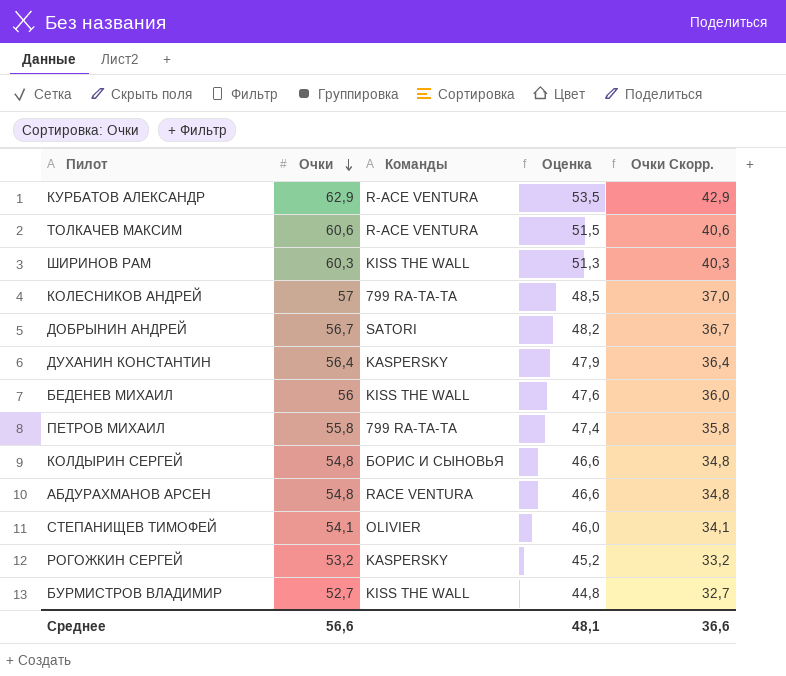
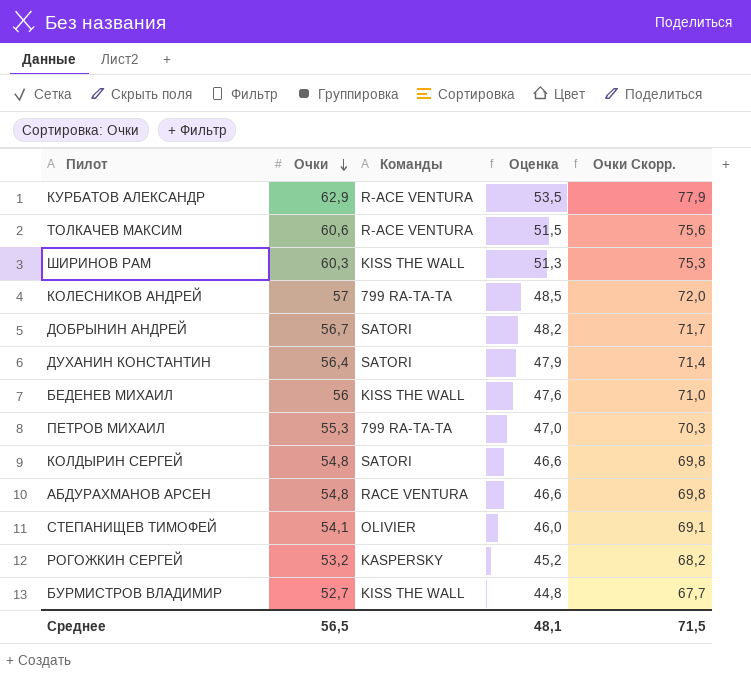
column Очки Скорр. | formula: [Очки] - 20 -> [Очки] + 15
ДУХАНИН КОНСТАНТИН | Команды: KASPERSKY -> SATORI
ПЕТРОВ МИХАИЛ | Очки: 55,8 -> 55,3
ПЕТРОВ МИХАИЛ | Оценка: 47,4 -> 47,0
КОЛДЫРИН СЕРГЕЙ | Команды: БОРИС И СЫНОВЬЯ -> SATORI
Среднее | Очки: 56,6 -> 56,5
Среднее | Очки Скорр.: 36,6 -> 71,5

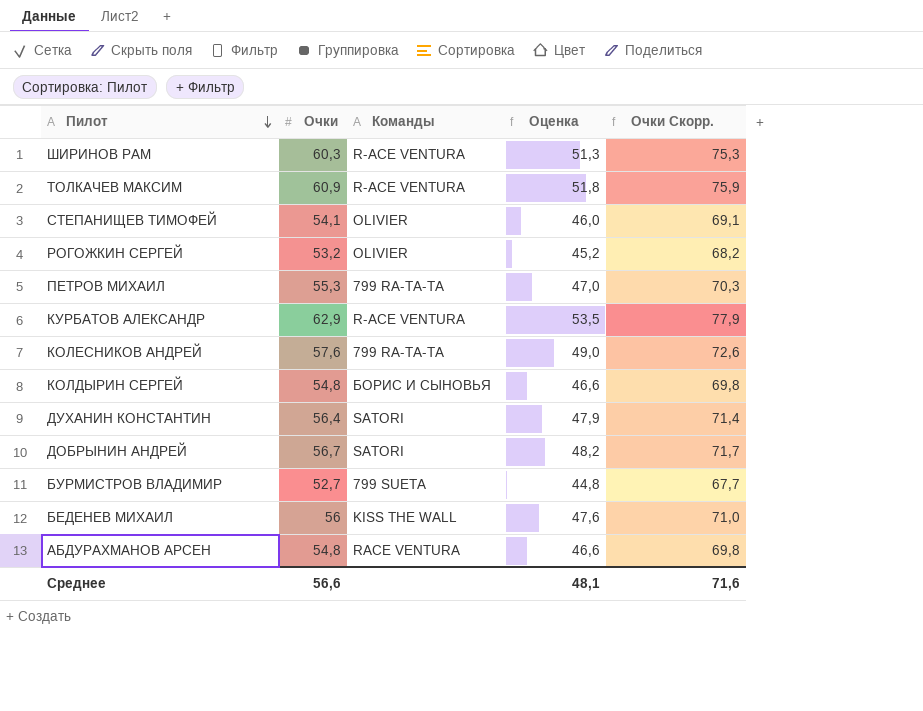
row order: Очки descending -> Пилот descending
ШИРИНОВ РАМ | Команды: KISS THE WALL -> R-ACE VENTURA
ТОЛКАЧЕВ МАКСИМ | Очки: 60,6 -> 60,9
ТОЛКАЧЕВ МАКСИМ | Оценка: 51,5 -> 51,8
ТОЛКАЧЕВ МАКСИМ | Очки Скорр.: 75,6 -> 75,9
РОГОЖКИН СЕРГЕЙ | Команды: KASPERSKY -> OLIVIER
КОЛЕСНИКОВ АНДРЕЙ | Очки: 57 -> 57,6
КОЛЕСНИКОВ АНДРЕЙ | Оценка: 48,5 -> 49,0
КОЛЕСНИКОВ АНДРЕЙ | Очки Скорр.: 72,0 -> 72,6
КОЛДЫРИН СЕРГЕЙ | Команды: SATORI -> БОРИС И СЫНОВЬЯ
БУРМИСТРОВ ВЛАДИМИР | Команды: KISS THE WALL -> 799 SUETA
Среднее | Очки: 56,5 -> 56,6
Среднее | Очки Скорр.: 71,5 -> 71,6

